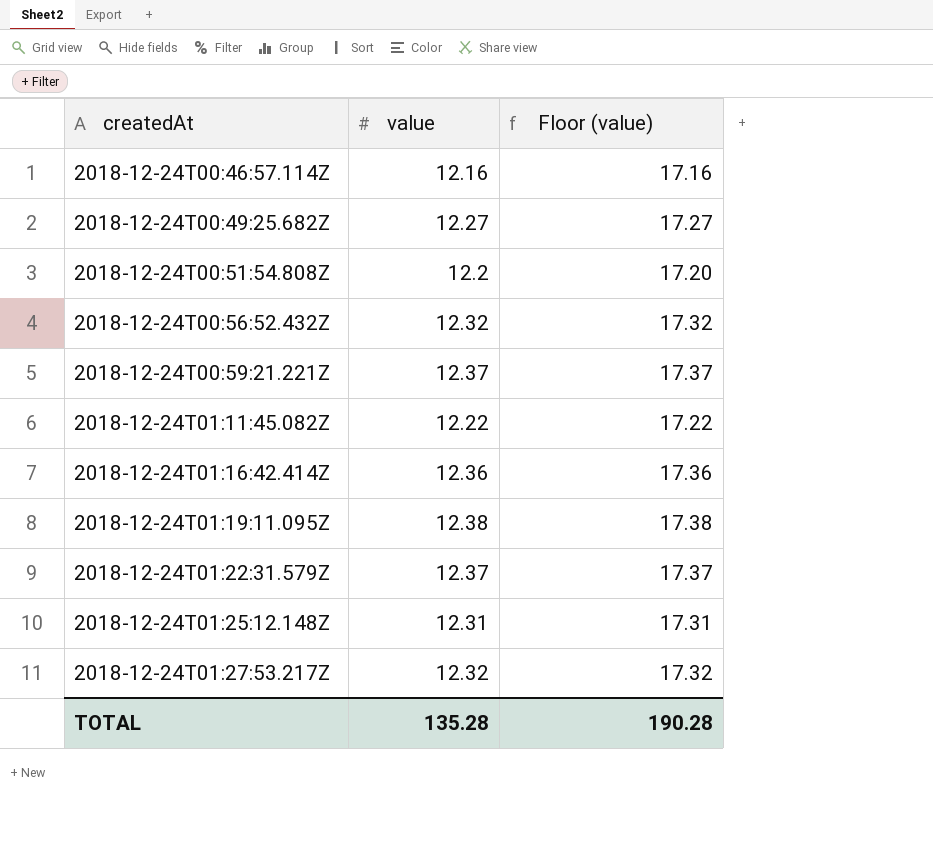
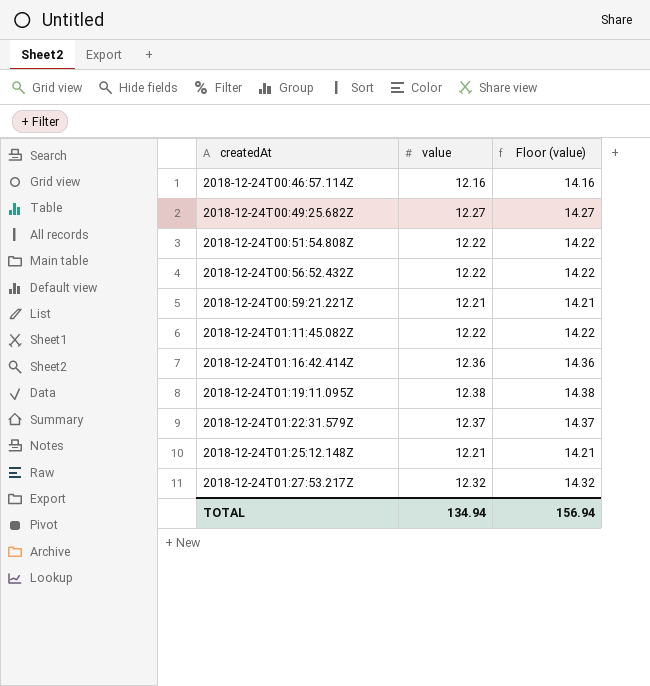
column Floor (value) | formula: [value] + 5 -> [value] + 2
2018-12-24T00:51:54.808Z | value: 12.2 -> 12.22
2018-12-24T00:56:52.432Z | value: 12.32 -> 12.22
2018-12-24T00:59:21.221Z | value: 12.37 -> 12.21
2018-12-24T01:25:12.148Z | value: 12.31 -> 12.21
TOTAL | value: 135.28 -> 134.94
TOTAL | Floor (value): 190.28 -> 156.94

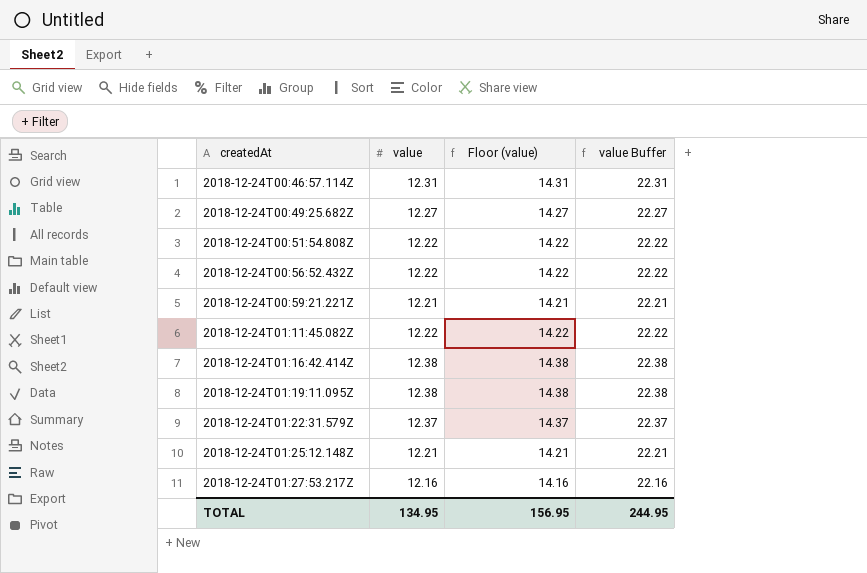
column value Buffer | formula: none -> [value] + 10
2018-12-24T00:46:57.114Z | value: 12.16 -> 12.31
2018-12-24T00:46:57.114Z | Floor (value): 14.16 -> 14.31
2018-12-24T01:16:42.414Z | value: 12.36 -> 12.38
2018-12-24T01:16:42.414Z | Floor (value): 14.36 -> 14.38
2018-12-24T01:27:53.217Z | value: 12.32 -> 12.16
2018-12-24T01:27:53.217Z | Floor (value): 14.32 -> 14.16
TOTAL | value: 134.94 -> 134.95
TOTAL | Floor (value): 156.94 -> 156.95

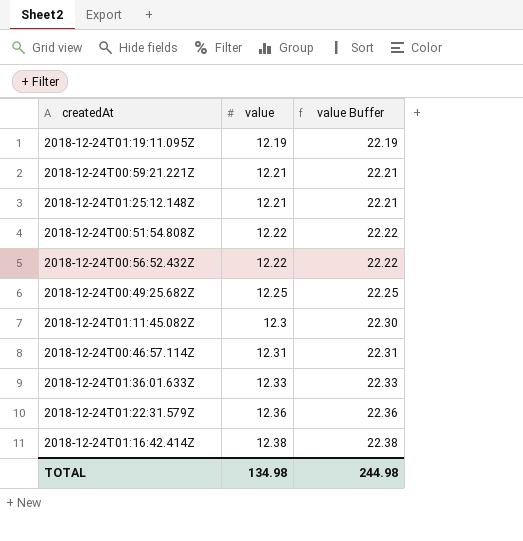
row order: createdAt ascending -> value ascending
column Floor (value) | formula: [value] + 2 -> none
row 2018-12-24T01:27:53.217Z: 12.16 | 14.16 | 22.16 -> none
2018-12-24T01:19:11.095Z | value: 12.38 -> 12.19
2018-12-24T01:19:11.095Z | value Buffer: 22.38 -> 22.19
2018-12-24T00:49:25.682Z | value: 12.27 -> 12.25
2018-12-24T00:49:25.682Z | value Buffer: 22.27 -> 22.25
2018-12-24T01:11:45.082Z | value: 12.22 -> 12.3
2018-12-24T01:11:45.082Z | value Buffer: 22.22 -> 22.30
row 2018-12-24T01:36:01.633Z: none -> 12.33 | 22.33
2018-12-24T01:22:31.579Z | value: 12.37 -> 12.36
2018-12-24T01:22:31.579Z | value Buffer: 22.37 -> 22.36
TOTAL | value: 134.95 -> 134.98
TOTAL | value Buffer: 244.95 -> 244.98

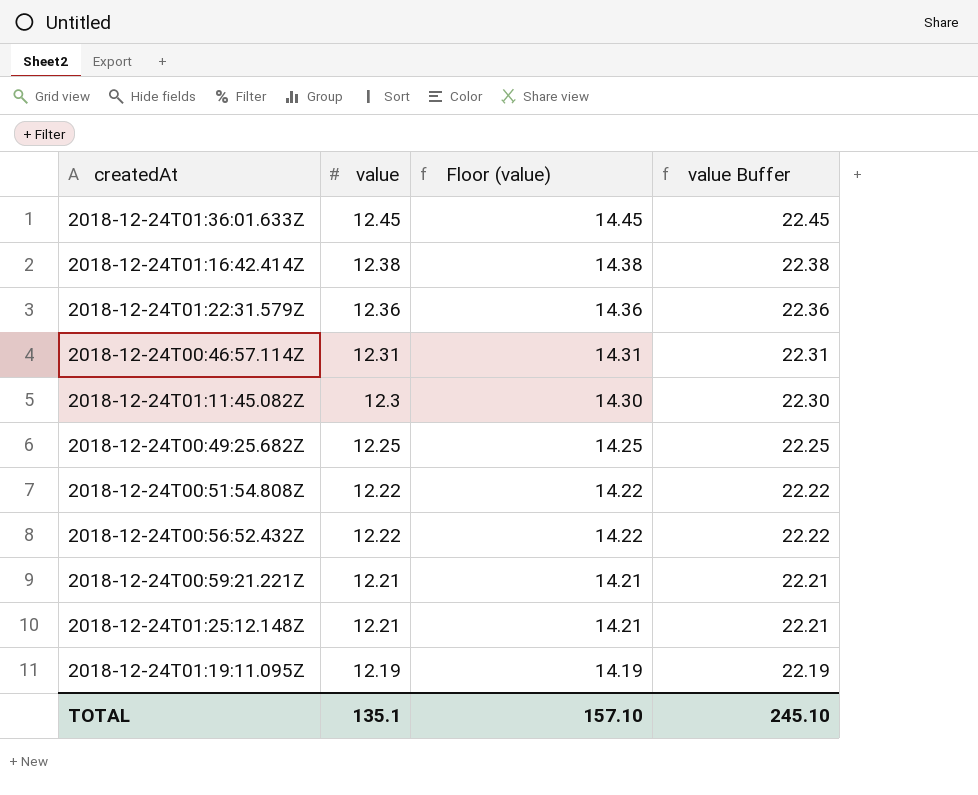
row order: value ascending -> value descending
column Floor (value) | formula: none -> [value] + 2
2018-12-24T01:36:01.633Z | value: 12.33 -> 12.45
2018-12-24T01:36:01.633Z | value Buffer: 22.33 -> 22.45
TOTAL | value: 134.98 -> 135.1
TOTAL | value Buffer: 244.98 -> 245.10

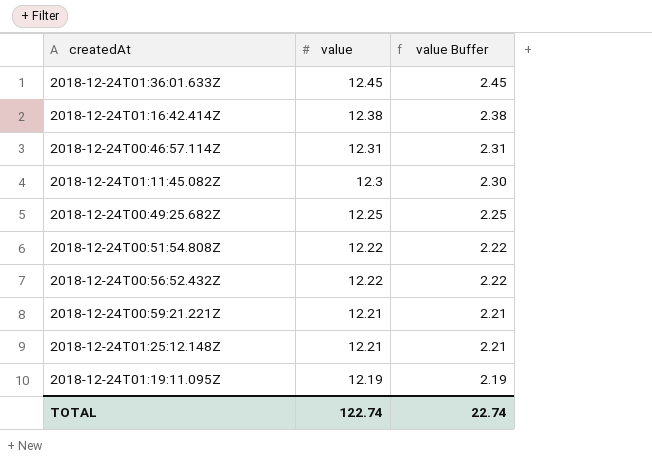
column Floor (value) | formula: [value] + 2 -> none
column value Buffer | formula: [value] + 10 -> [value] - 10
row 2018-12-24T01:22:31.579Z: 12.36 | 14.36 | 22.36 -> none
TOTAL | value: 135.1 -> 122.74
TOTAL | value Buffer: 245.10 -> 22.74

